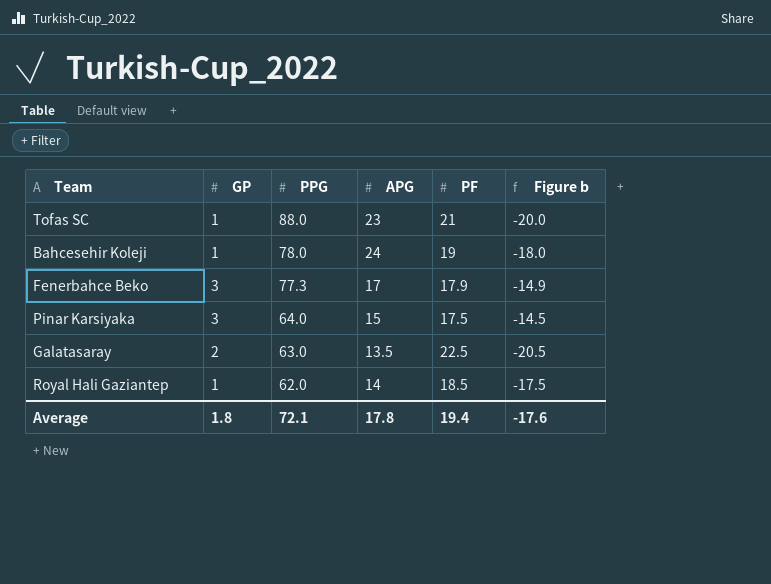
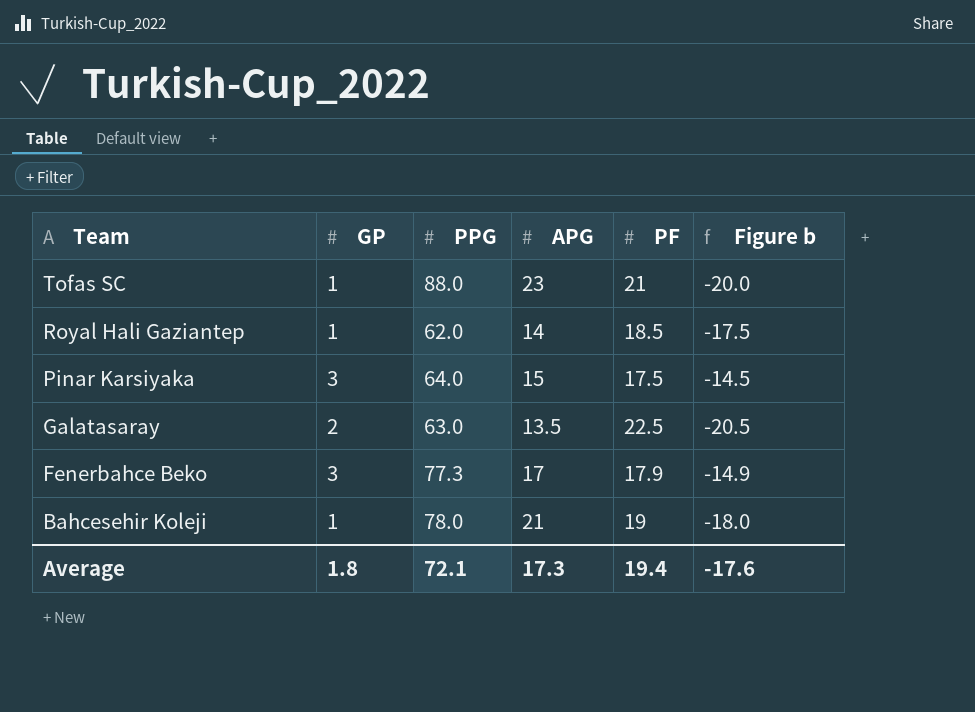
row order: PPG descending -> Team descending
Bahcesehir Koleji | APG: 24 -> 21
Average | APG: 17.8 -> 17.3

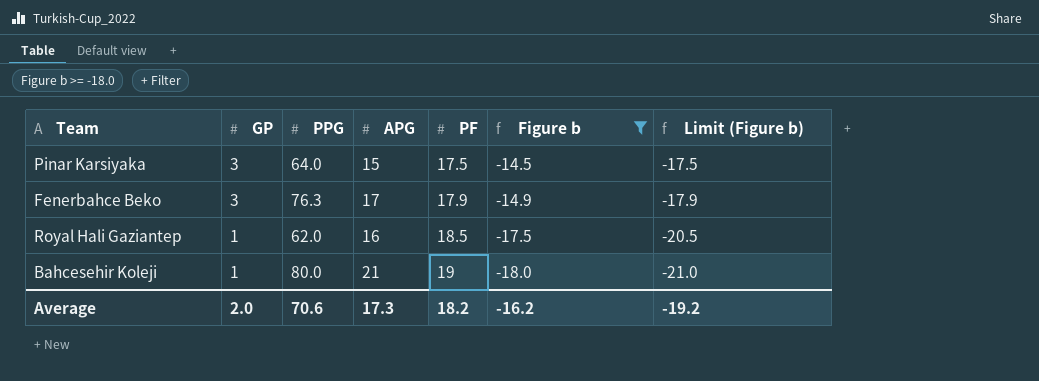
filter: none -> Figure b >= -18.0
row order: Team descending -> GP descending
column Limit (Figure b) | formula: none -> [Figure b] - 3
Fenerbahce Beko | PPG: 77.3 -> 76.3
Royal Hali Gaziantep | APG: 14 -> 16
Bahcesehir Koleji | PPG: 78.0 -> 80.0
Average | GP: 1.8 -> 2.0
Average | PPG: 72.1 -> 70.6
Average | PF: 19.4 -> 18.2
Average | Figure b: -17.6 -> -16.2

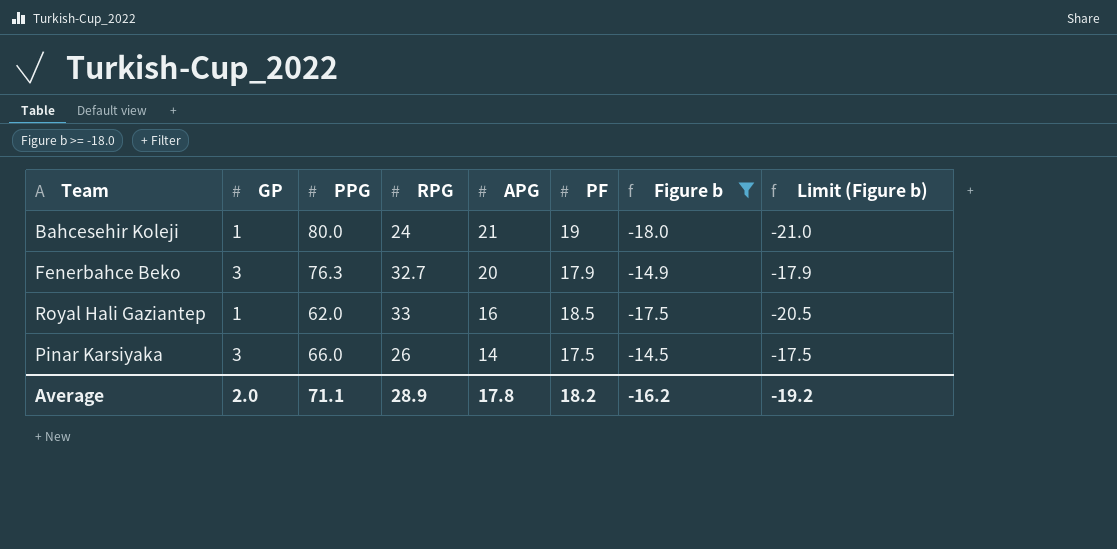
row order: GP descending -> APG descending
column RPG | position: none -> 4
Fenerbahce Beko | APG: 17 -> 20
Pinar Karsiyaka | PPG: 64.0 -> 66.0
Pinar Karsiyaka | APG: 15 -> 14
Average | PPG: 70.6 -> 71.1
Average | APG: 17.3 -> 17.8

